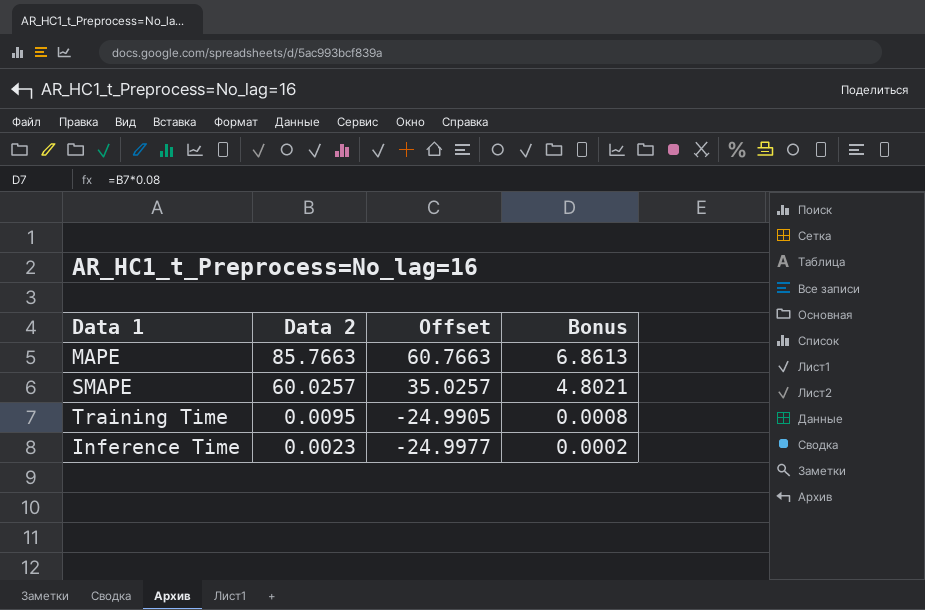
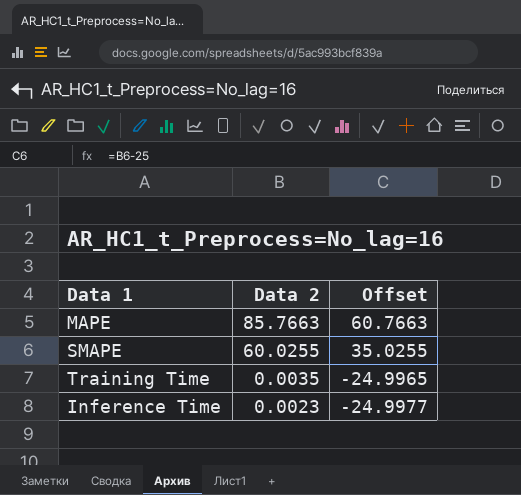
column Bonus | formula: [Data 2] * 0.08 -> none
SMAPE | Data 2: 60.0257 -> 60.0255
SMAPE | Offset: 35.0257 -> 35.0255
Training Time | Data 2: 0.0095 -> 0.0035
Training Time | Offset: -24.9905 -> -24.9965

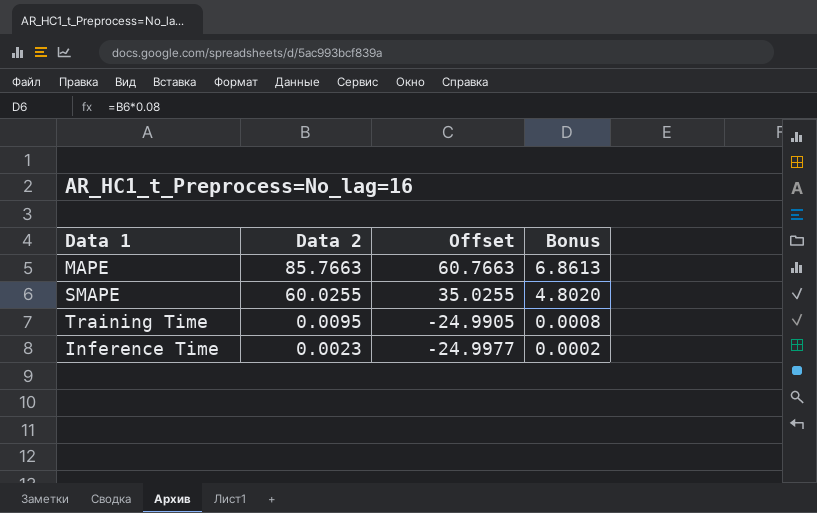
column Bonus | formula: none -> [Data 2] * 0.08
Training Time | Data 2: 0.0035 -> 0.0095
Training Time | Offset: -24.9965 -> -24.9905

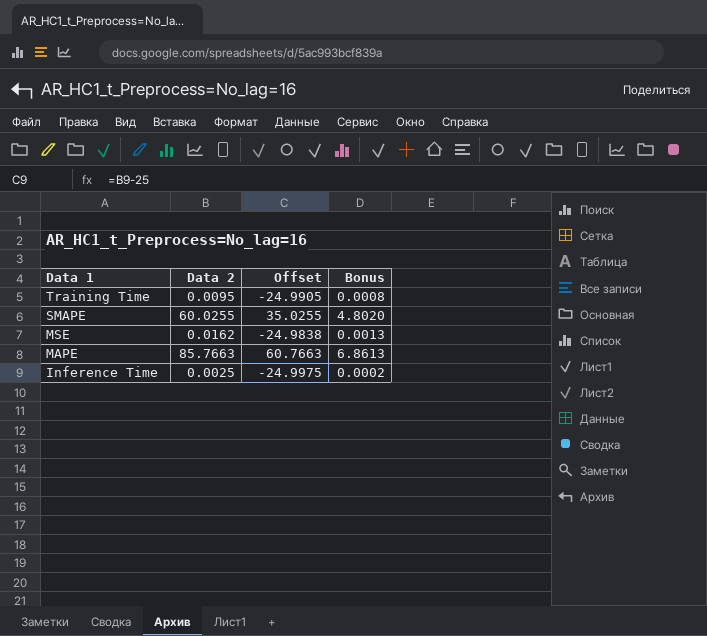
row order: Data 2 descending -> Data 1 descending
row MSE: none -> 0.0162 | -24.9838 | 0.0013
Inference Time | Data 2: 0.0023 -> 0.0025
Inference Time | Offset: -24.9977 -> -24.9975

